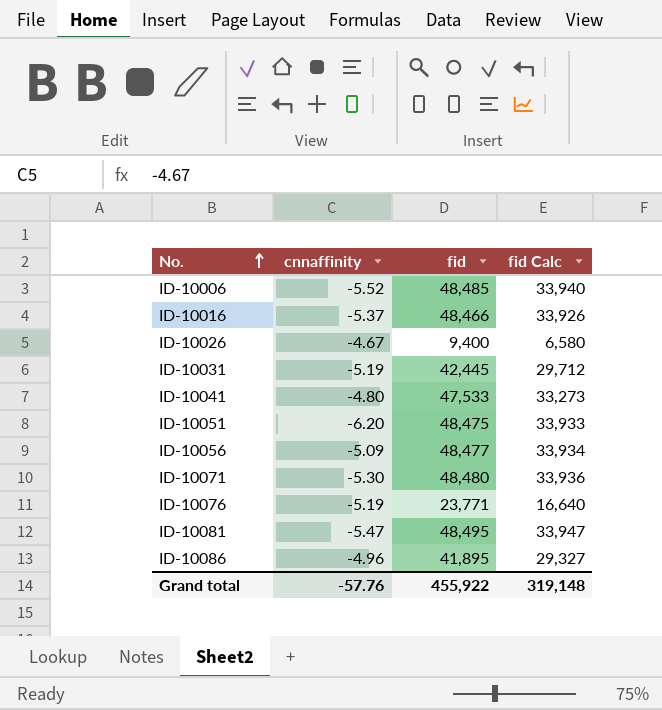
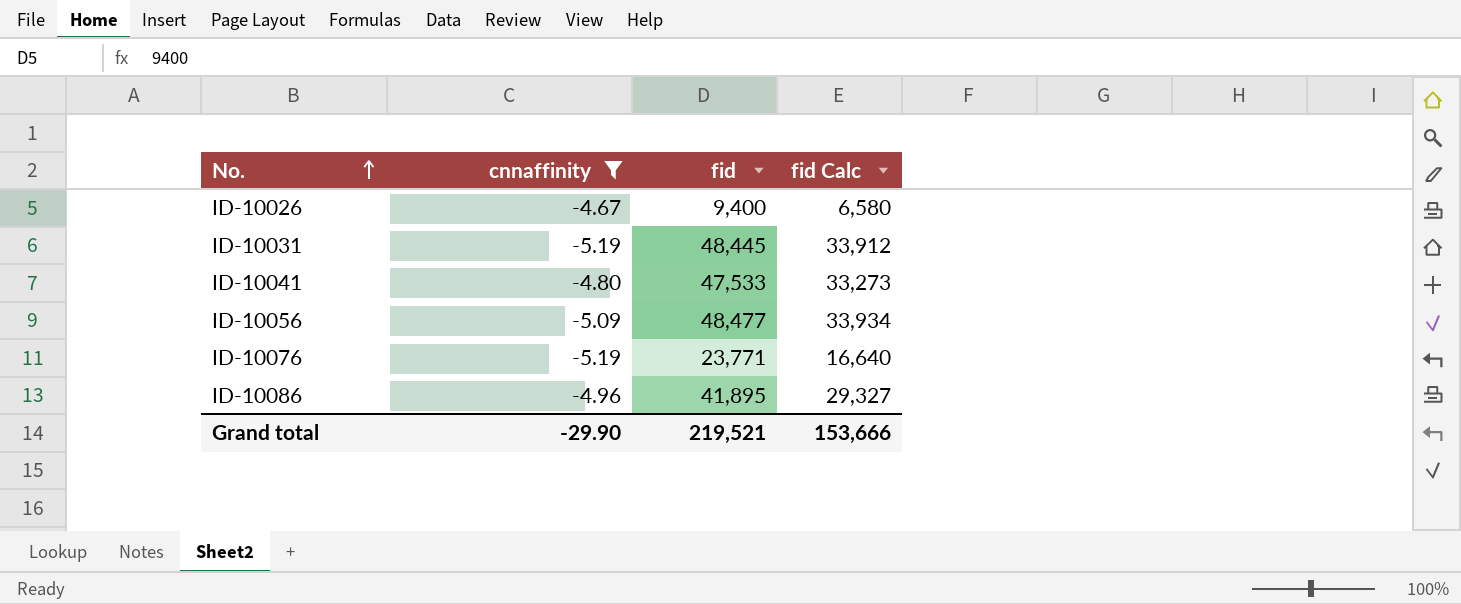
filter: none -> cnnaffinity >= -5.19
ID-10031 | fid: 42,445 -> 48,445
ID-10031 | fid Calc: 29,712 -> 33,912
Grand total | cnnaffinity: -57.76 -> -29.90
Grand total | fid: 455,922 -> 219,521
Grand total | fid Calc: 319,148 -> 153,666

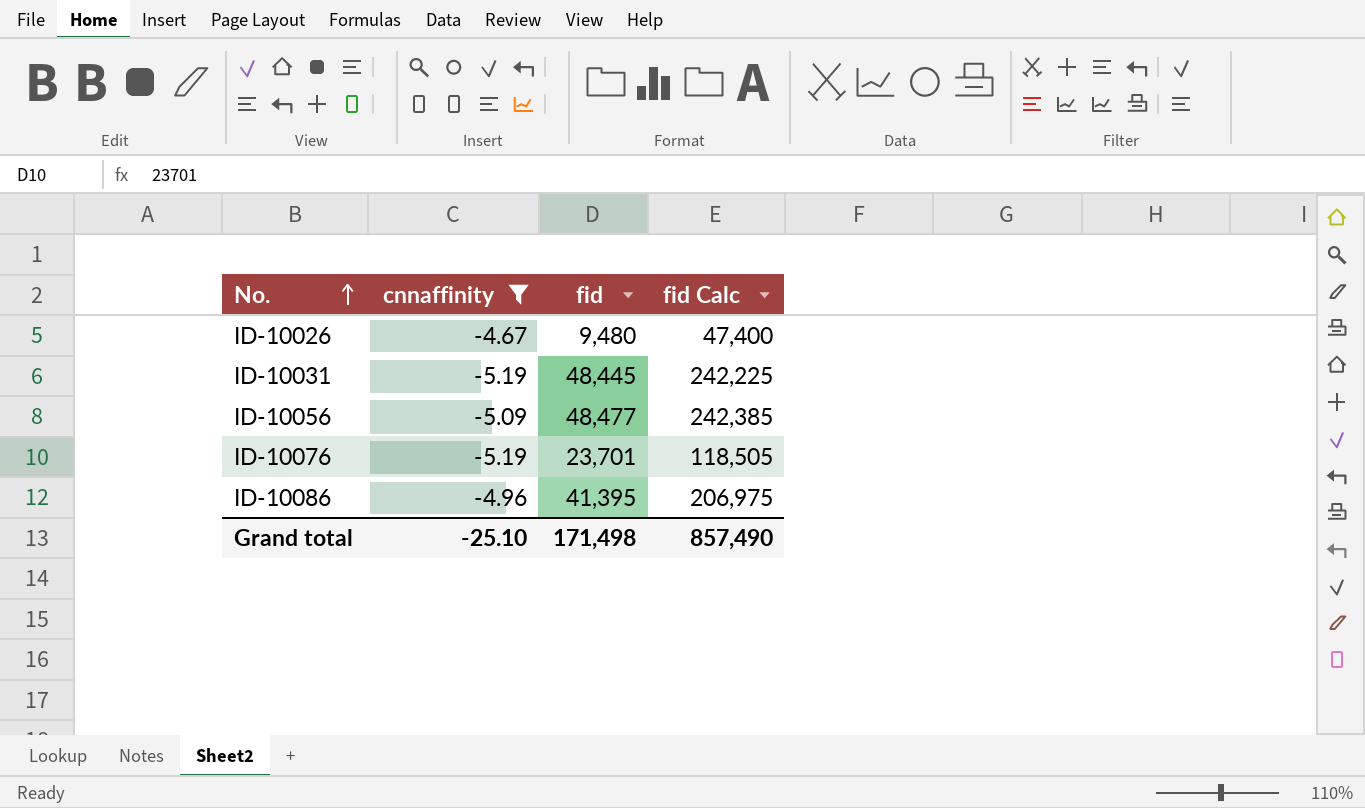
column fid Calc | formula: [fid] * 0.7 -> [fid] * 5
row ID-10041: -4.80 | 47,533 | 33,273 -> none
ID-10026 | fid: 9,400 -> 9,480
ID-10076 | fid: 23,771 -> 23,701
ID-10086 | fid: 41,895 -> 41,395
Grand total | cnnaffinity: -29.90 -> -25.10
Grand total | fid: 219,521 -> 171,498
Grand total | fid Calc: 153,666 -> 857,490

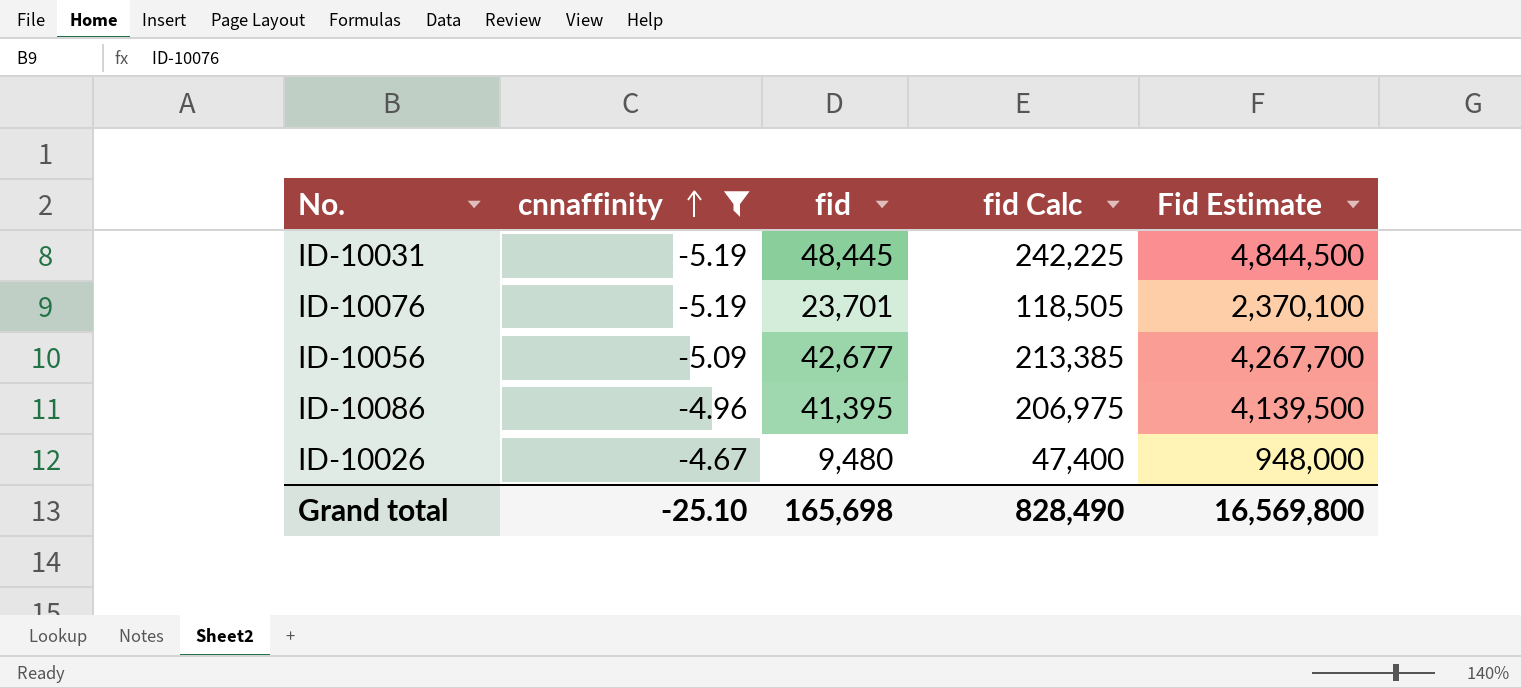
row order: No. ascending -> cnnaffinity ascending
column Fid Estimate | formula: none -> [fid] * 100
ID-10056 | fid: 48,477 -> 42,677
ID-10056 | fid Calc: 242,385 -> 213,385
Grand total | fid: 171,498 -> 165,698
Grand total | fid Calc: 857,490 -> 828,490

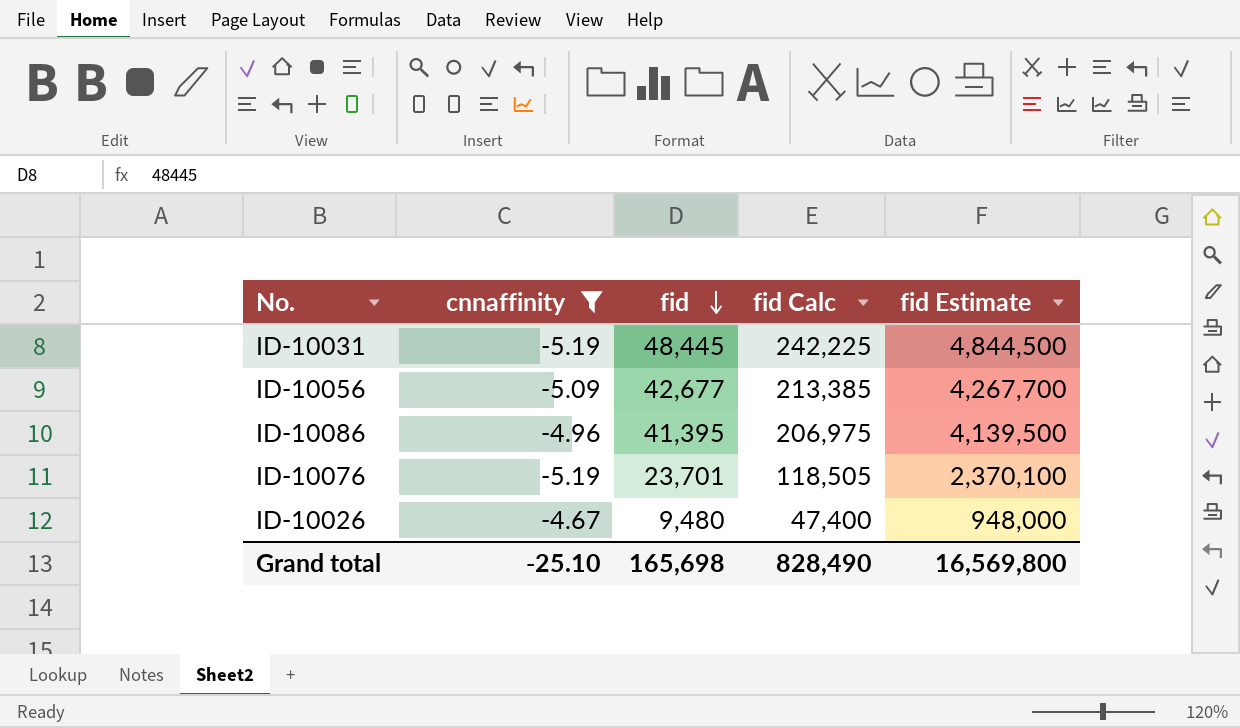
row order: cnnaffinity ascending -> fid descending
column name: Fid Estimate -> fid Estimate

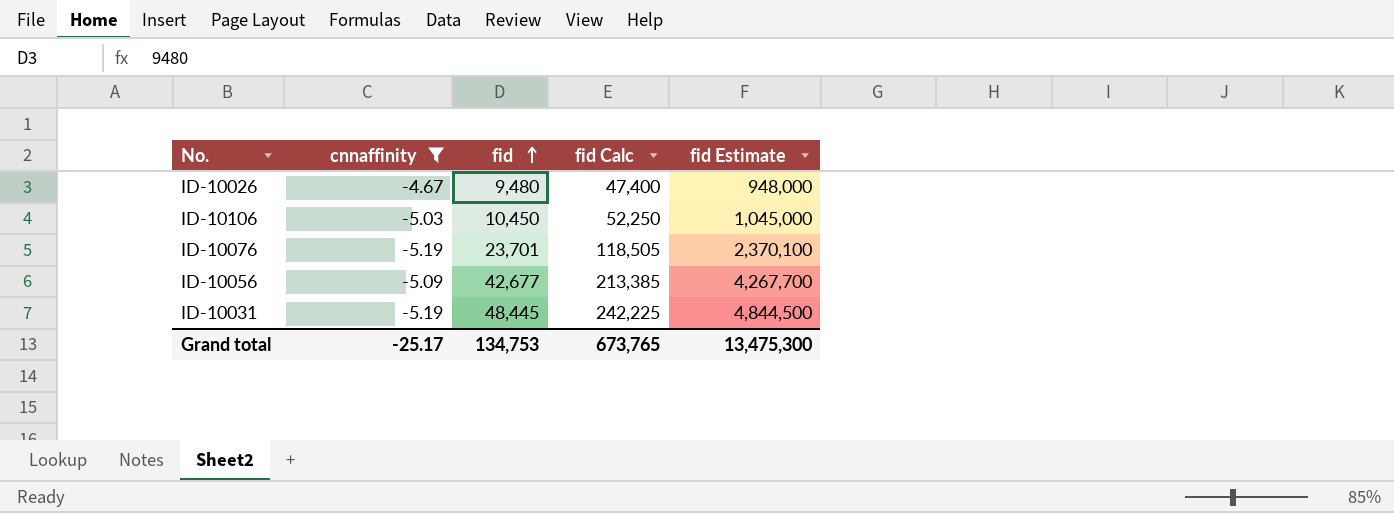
row order: fid descending -> fid ascending
row ID-10086: -4.96 | 41,395 | 206,975 | 4,139,500 -> none
row ID-10106: none -> -5.03 | 10,450 | 52,250 | 1,045,000
Grand total | cnnaffinity: -25.10 -> -25.17
Grand total | fid: 165,698 -> 134,753
Grand total | fid Calc: 828,490 -> 673,765
Grand total | fid Estimate: 16,569,800 -> 13,475,300

